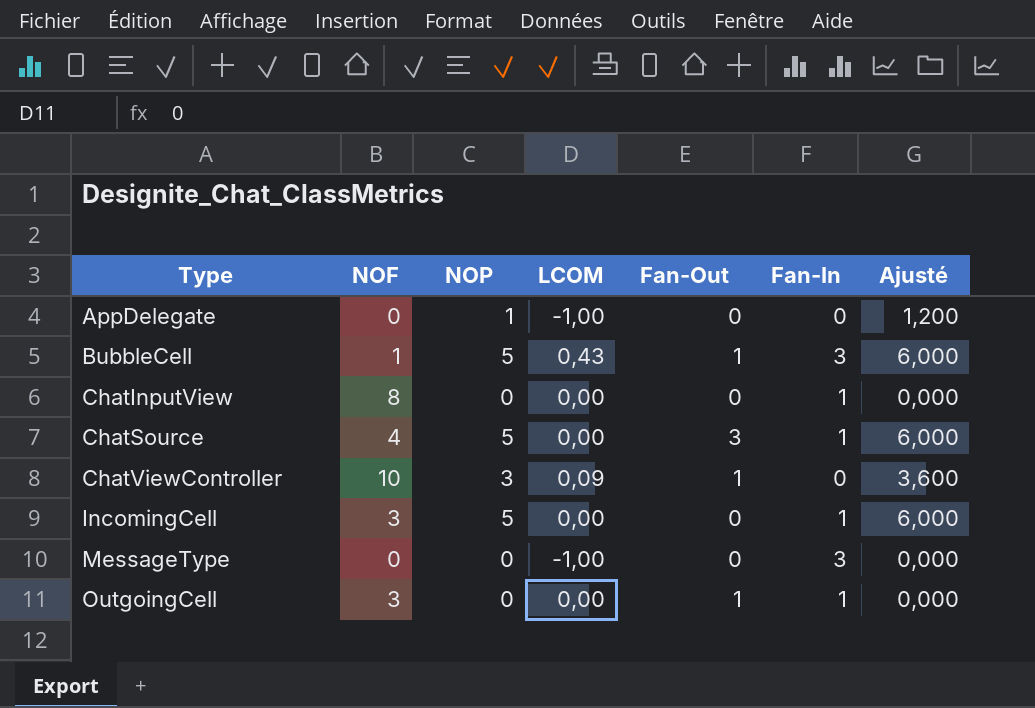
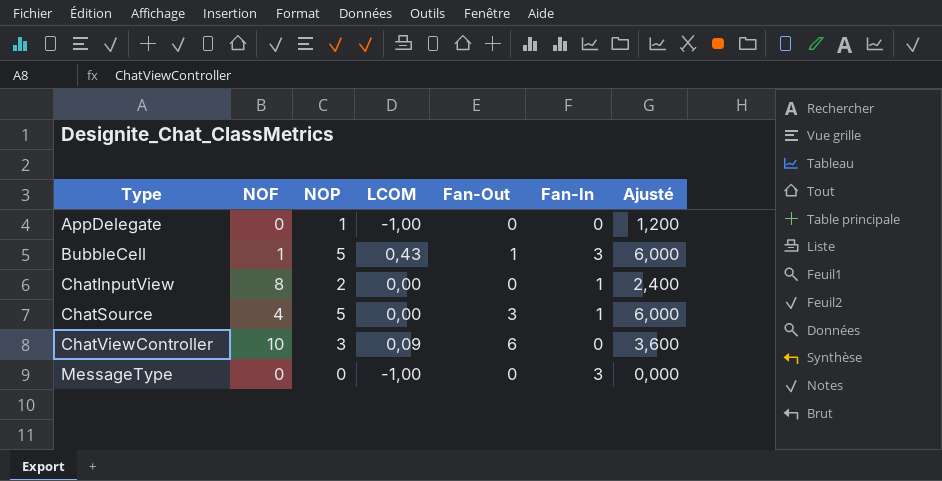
row IncomingCell: 3 | 5 | 0,00 | 0 | 1 | 6,000 -> none
row OutgoingCell: 3 | 0 | 0,00 | 1 | 1 | 0,000 -> none
ChatInputView | NOP: 0 -> 2
ChatInputView | Ajusté: 0,000 -> 2,400
ChatViewController | Fan-Out: 1 -> 6

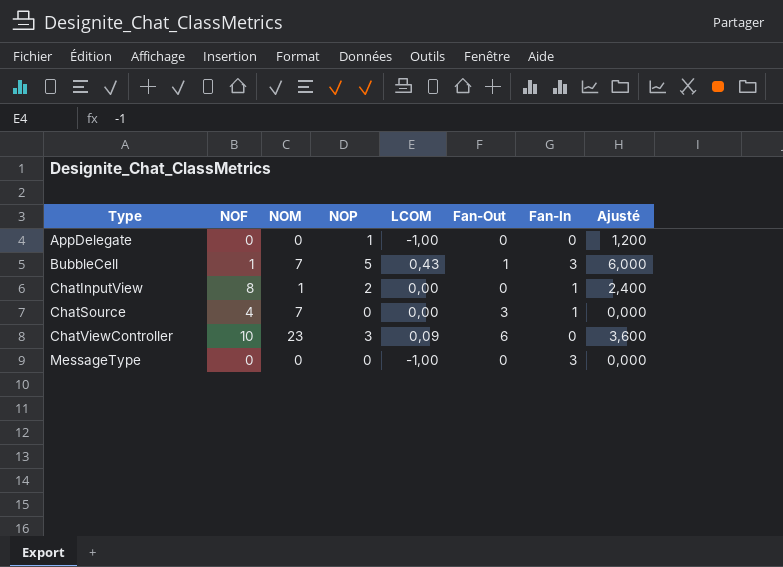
column NOM | position: none -> 3
ChatSource | NOP: 5 -> 0
ChatSource | Ajusté: 6,000 -> 0,000

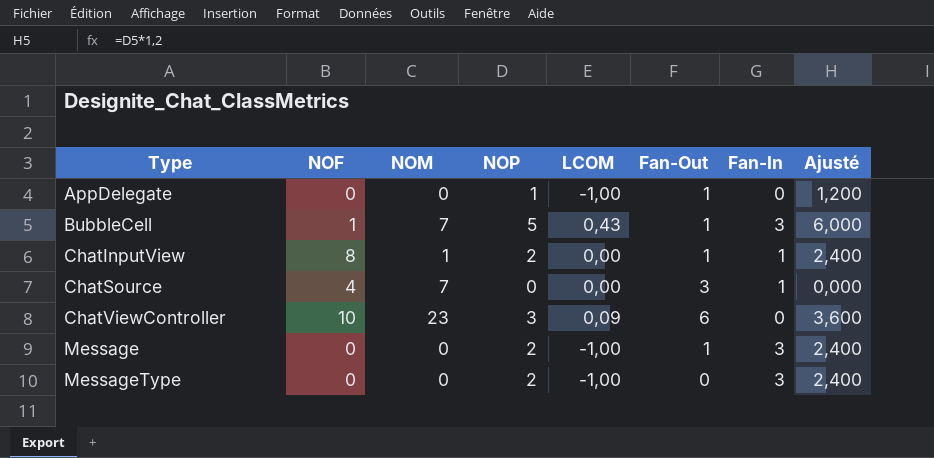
AppDelegate | Fan-Out: 0 -> 1
ChatInputView | Fan-Out: 0 -> 1
row Message: none -> 0 | 0 | 2 | -1,00 | 1 | 3 | 2,400
MessageType | NOP: 0 -> 2
MessageType | Ajusté: 0,000 -> 2,400

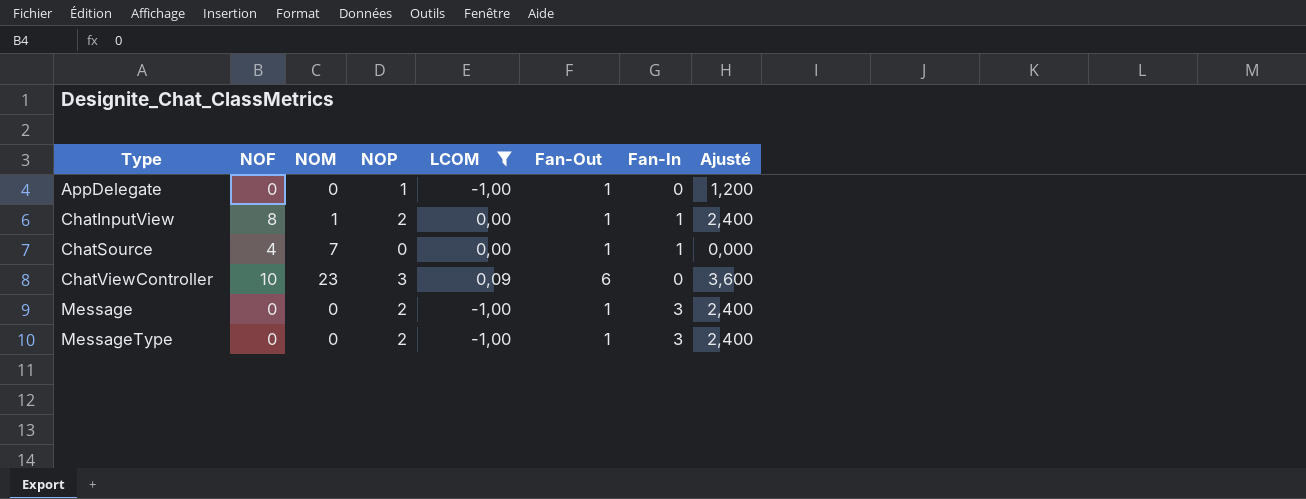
filter: none -> LCOM != 0,43
ChatSource | Fan-Out: 3 -> 1
MessageType | Fan-Out: 0 -> 1

